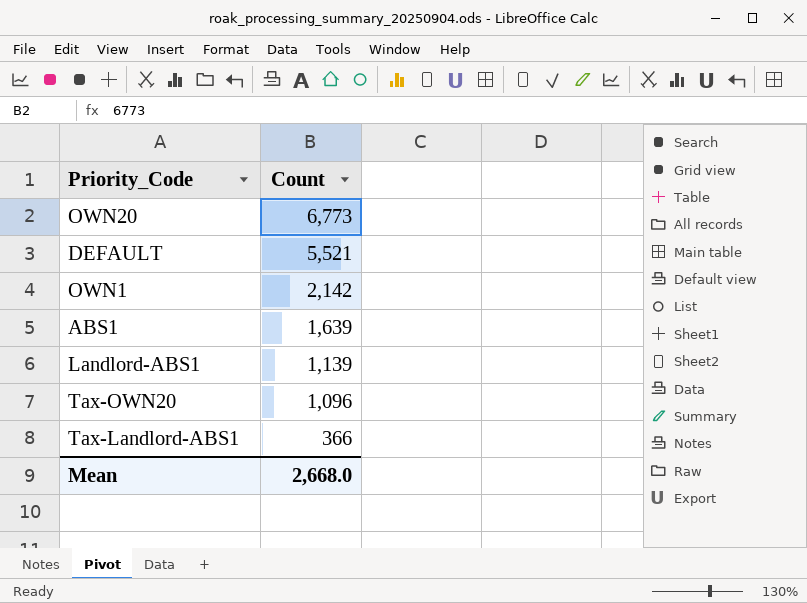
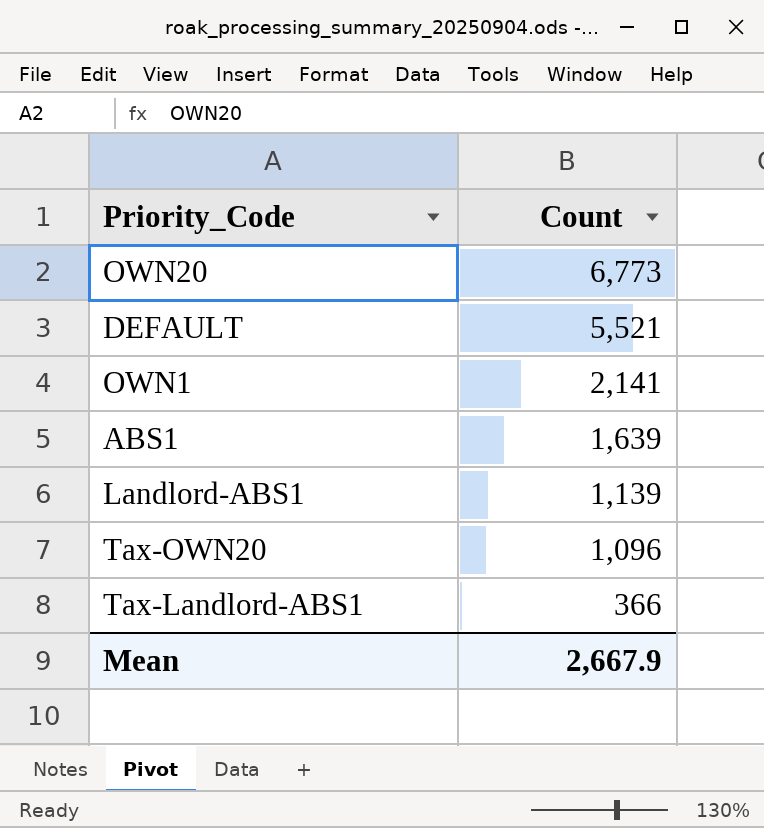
OWN1 | Count: 2,142 -> 2,141
Mean | Count: 2,668.0 -> 2,667.9

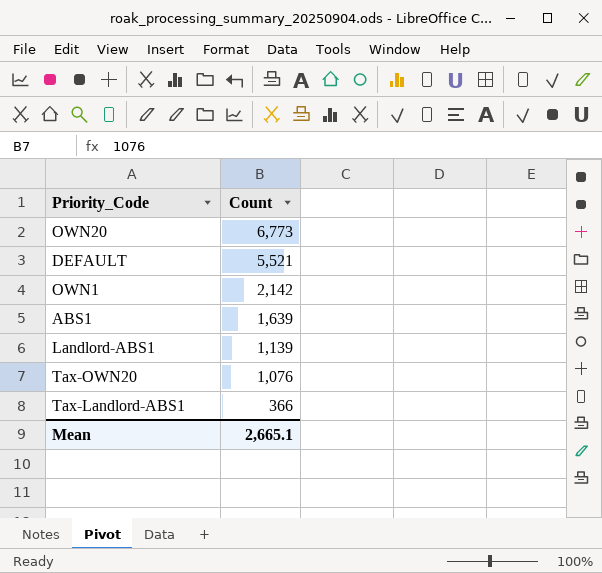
OWN1 | Count: 2,141 -> 2,142
Tax-OWN20 | Count: 1,096 -> 1,076
Mean | Count: 2,667.9 -> 2,665.1

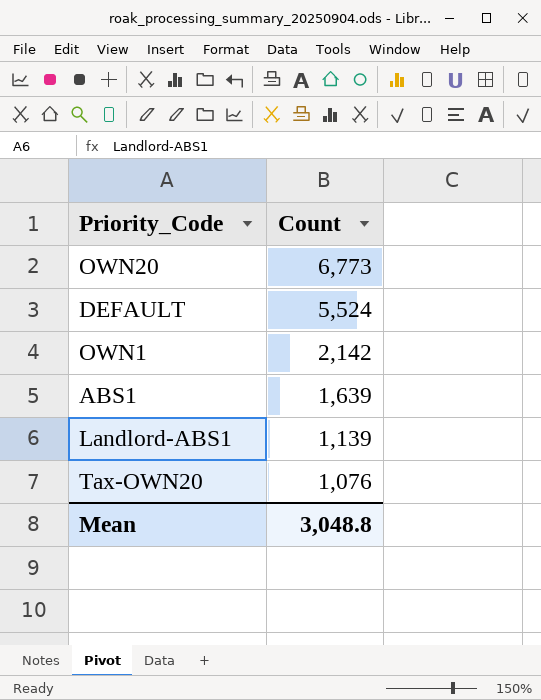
row Tax-Landlord-ABS1: 366 -> none
DEFAULT | Count: 5,521 -> 5,524
Mean | Count: 2,665.1 -> 3,048.8

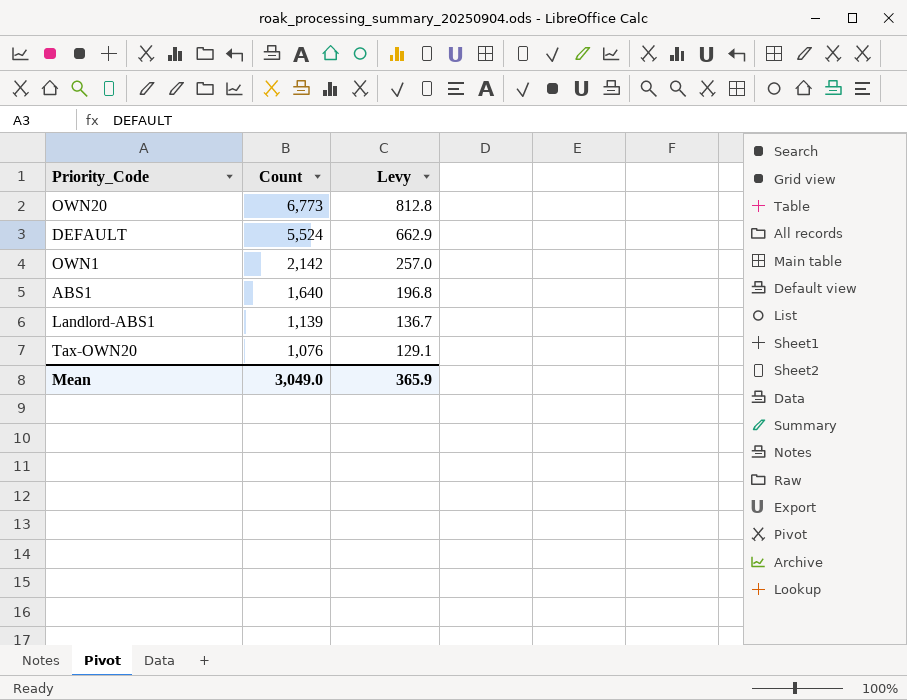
column Levy | formula: none -> [Count] * 0.12
ABS1 | Count: 1,639 -> 1,640
Mean | Count: 3,048.8 -> 3,049.0

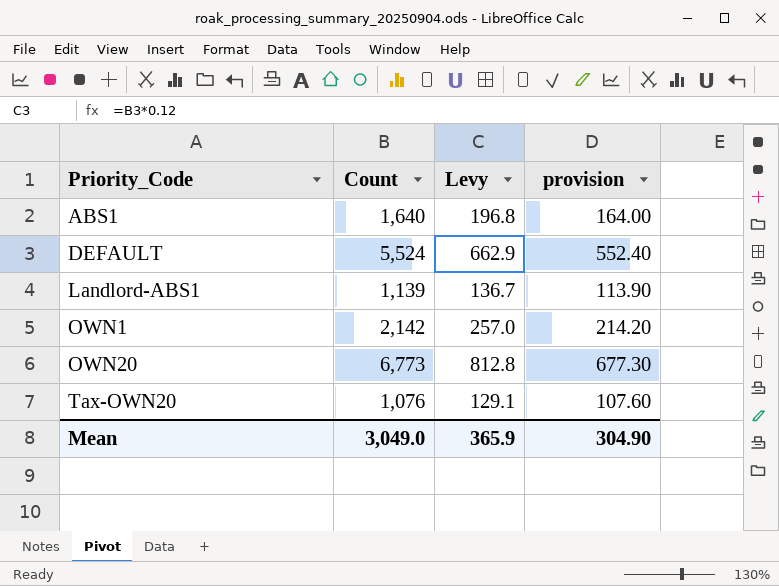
row order: Count descending -> Priority_Code ascending
column provision | formula: none -> [Count] * 0.1

